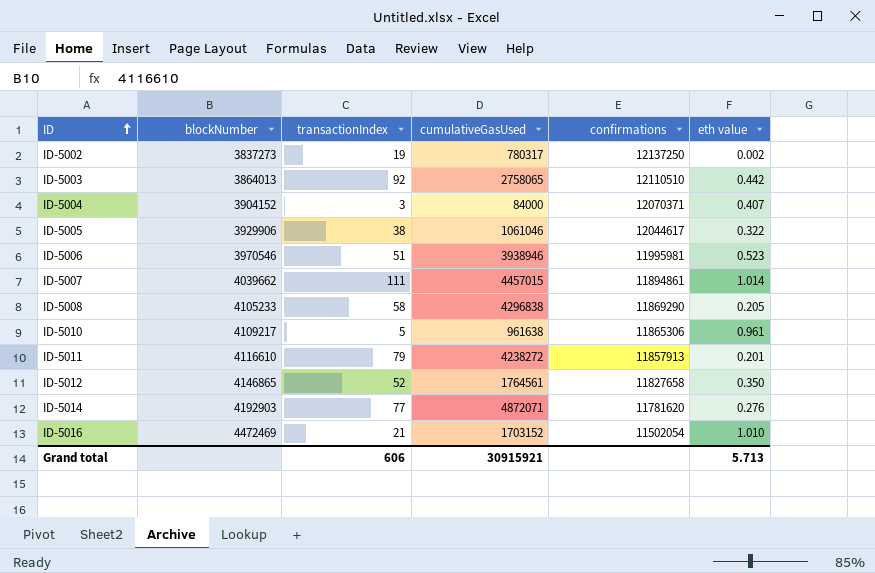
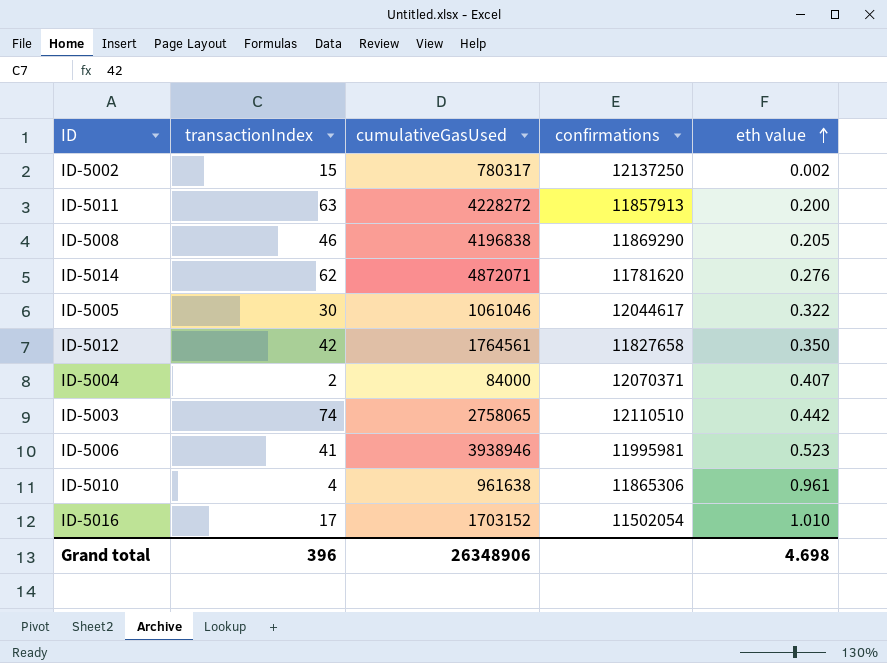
row order: ID ascending -> eth value ascending
column blockNumber | position: 2 -> none
row ID-5007: 4039662 | 111 | 4457015 | 11894861 | 1.014 -> none
ID-5002 | transactionIndex: 19 -> 15
ID-5011 | transactionIndex: 79 -> 63
ID-5011 | cumulativeGasUsed: 4238272 -> 4228272
ID-5011 | eth value: 0.201 -> 0.200
ID-5008 | transactionIndex: 58 -> 46
ID-5008 | cumulativeGasUsed: 4296838 -> 4196838
ID-5014 | transactionIndex: 77 -> 62
ID-5005 | transactionIndex: 38 -> 30
ID-5012 | transactionIndex: 52 -> 42
ID-5004 | transactionIndex: 3 -> 2
ID-5003 | transactionIndex: 92 -> 74
ID-5006 | transactionIndex: 51 -> 41
ID-5010 | transactionIndex: 5 -> 4
ID-5016 | transactionIndex: 21 -> 17
Grand total | transactionIndex: 606 -> 396
Grand total | cumulativeGasUsed: 30915921 -> 26348906
Grand total | eth value: 5.713 -> 4.698

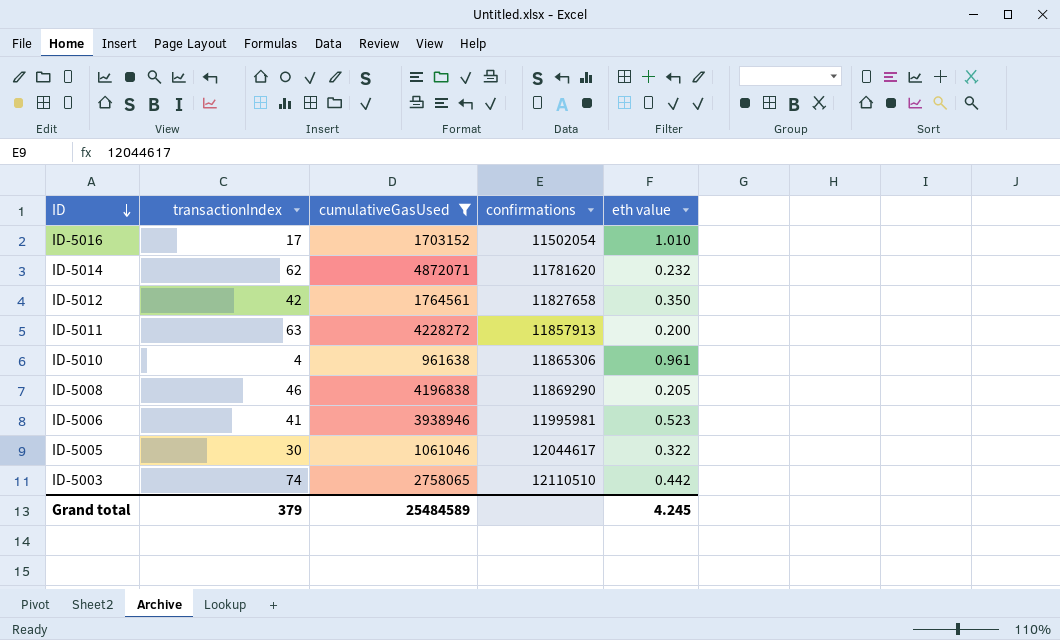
filter: none -> cumulativeGasUsed >= 961638
row order: eth value ascending -> ID descending
ID-5014 | eth value: 0.276 -> 0.232
Grand total | transactionIndex: 396 -> 379
Grand total | cumulativeGasUsed: 26348906 -> 25484589
Grand total | eth value: 4.698 -> 4.245

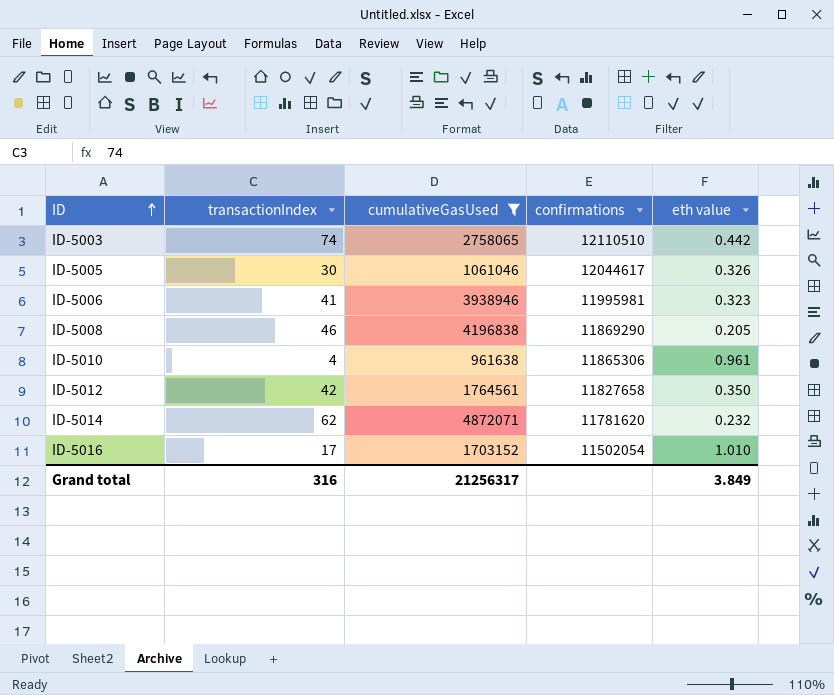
row order: ID descending -> ID ascending
row ID-5011: 63 | 4228272 | 11857913 | 0.200 -> none
ID-5005 | eth value: 0.322 -> 0.326
ID-5006 | eth value: 0.523 -> 0.323
Grand total | transactionIndex: 379 -> 316
Grand total | cumulativeGasUsed: 25484589 -> 21256317
Grand total | eth value: 4.245 -> 3.849

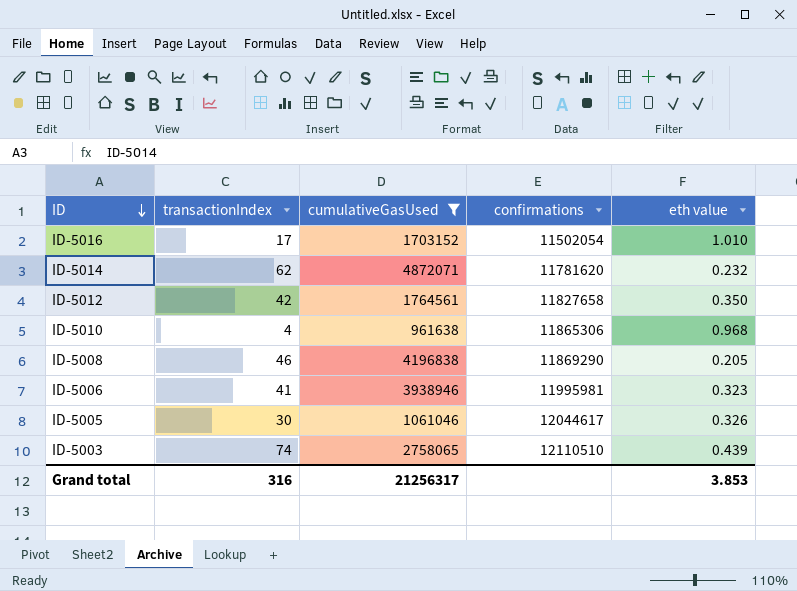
row order: ID ascending -> ID descending
ID-5010 | eth value: 0.961 -> 0.968
ID-5003 | eth value: 0.442 -> 0.439
Grand total | eth value: 3.849 -> 3.853

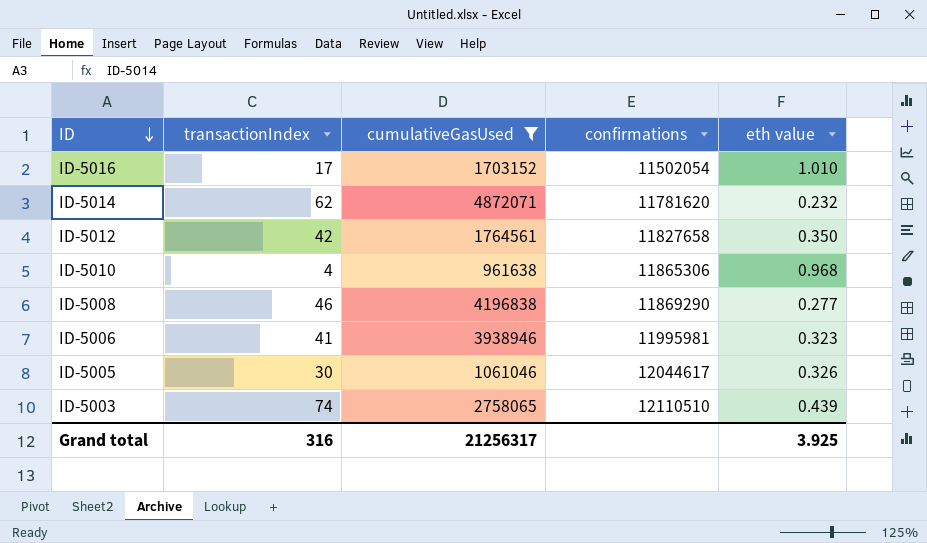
ID-5008 | eth value: 0.205 -> 0.277
Grand total | eth value: 3.853 -> 3.925

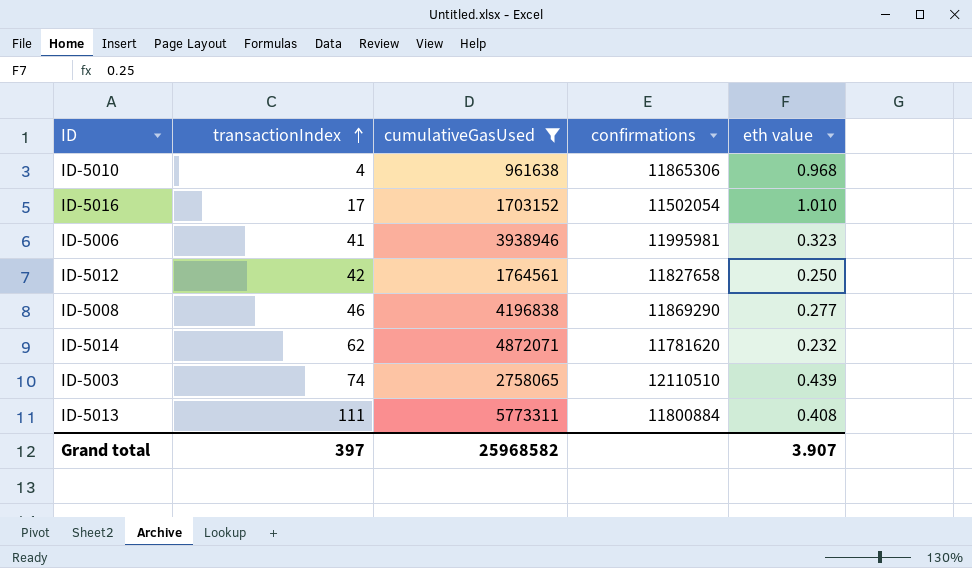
row order: ID descending -> transactionIndex ascending
row ID-5005: 30 | 1061046 | 12044617 | 0.326 -> none
ID-5012 | eth value: 0.350 -> 0.250
row ID-5013: none -> 111 | 5773311 | 11800884 | 0.408
Grand total | transactionIndex: 316 -> 397
Grand total | cumulativeGasUsed: 21256317 -> 25968582
Grand total | eth value: 3.925 -> 3.907

